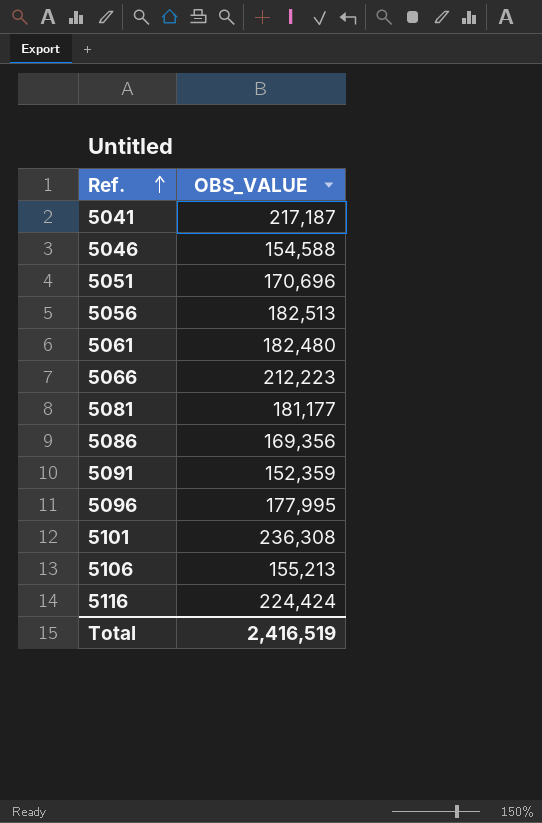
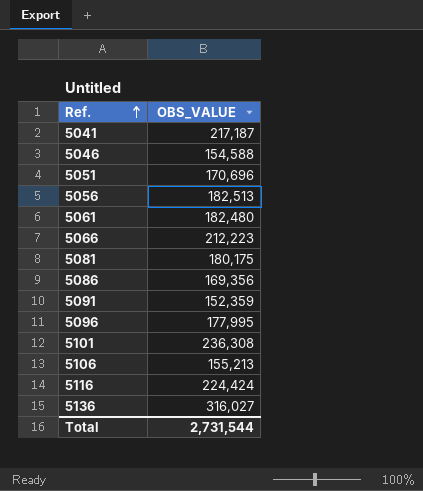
5081 | OBS_VALUE: 181,177 -> 180,175
row 5136: none -> 316,027
Total | OBS_VALUE: 2,416,519 -> 2,731,544

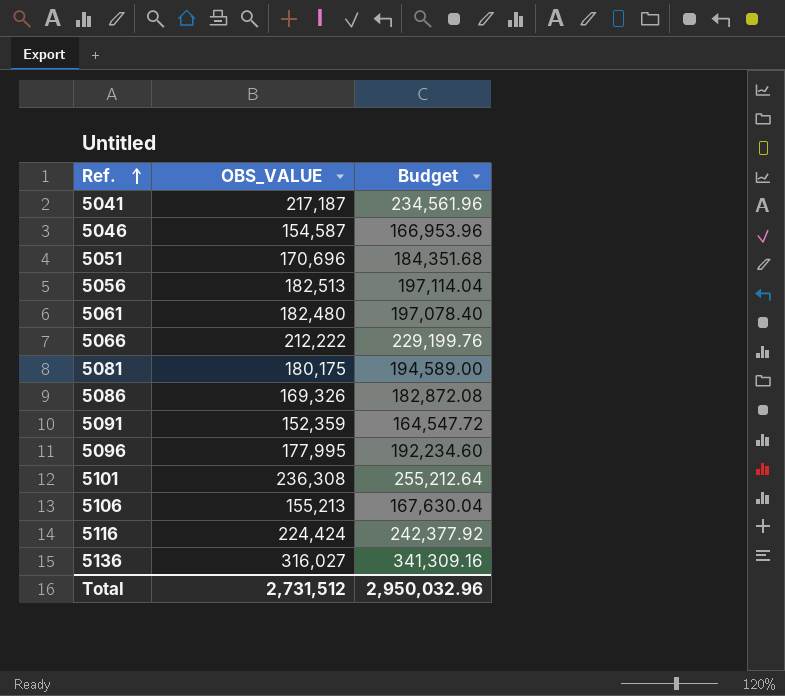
column Budget | formula: none -> [OBS_VALUE] * 1.08
5046 | OBS_VALUE: 154,588 -> 154,587
5066 | OBS_VALUE: 212,223 -> 212,222
5086 | OBS_VALUE: 169,356 -> 169,326
Total | OBS_VALUE: 2,731,544 -> 2,731,512

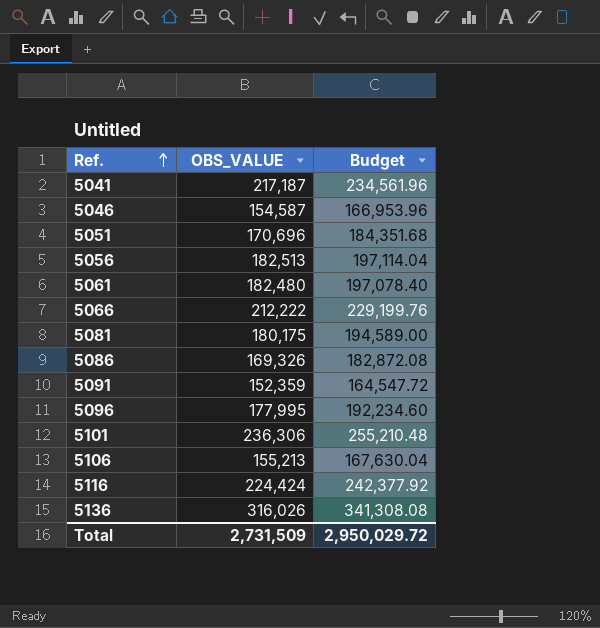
5101 | OBS_VALUE: 236,308 -> 236,306
5101 | Budget: 255,212.64 -> 255,210.48
5136 | OBS_VALUE: 316,027 -> 316,026
5136 | Budget: 341,309.16 -> 341,308.08
Total | OBS_VALUE: 2,731,512 -> 2,731,509
Total | Budget: 2,950,032.96 -> 2,950,029.72

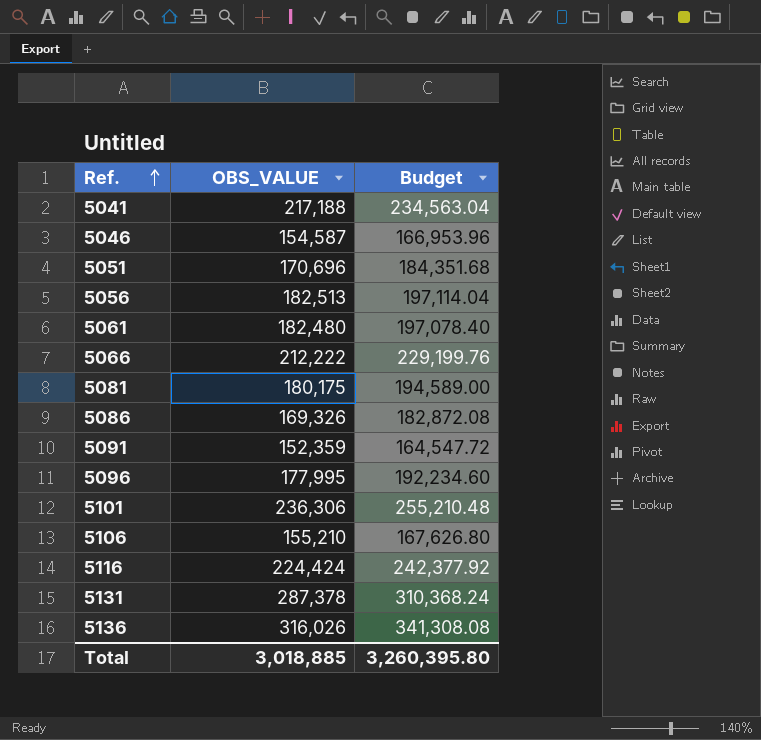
5041 | OBS_VALUE: 217,187 -> 217,188
5041 | Budget: 234,561.96 -> 234,563.04
5106 | OBS_VALUE: 155,213 -> 155,210
5106 | Budget: 167,630.04 -> 167,626.80
row 5131: none -> 287,378 | 310,368.24
Total | OBS_VALUE: 2,731,509 -> 3,018,885
Total | Budget: 2,950,029.72 -> 3,260,395.80

